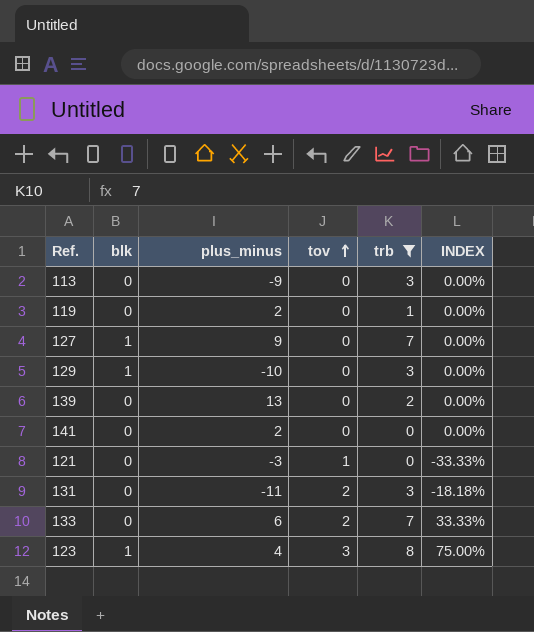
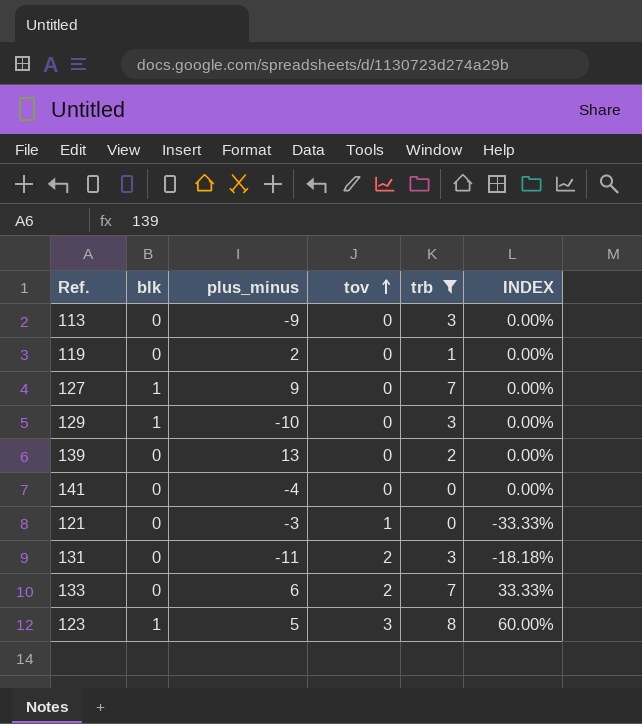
141 | plus_minus: 2 -> -4
123 | plus_minus: 4 -> 5
123 | INDEX: 75.00% -> 60.00%

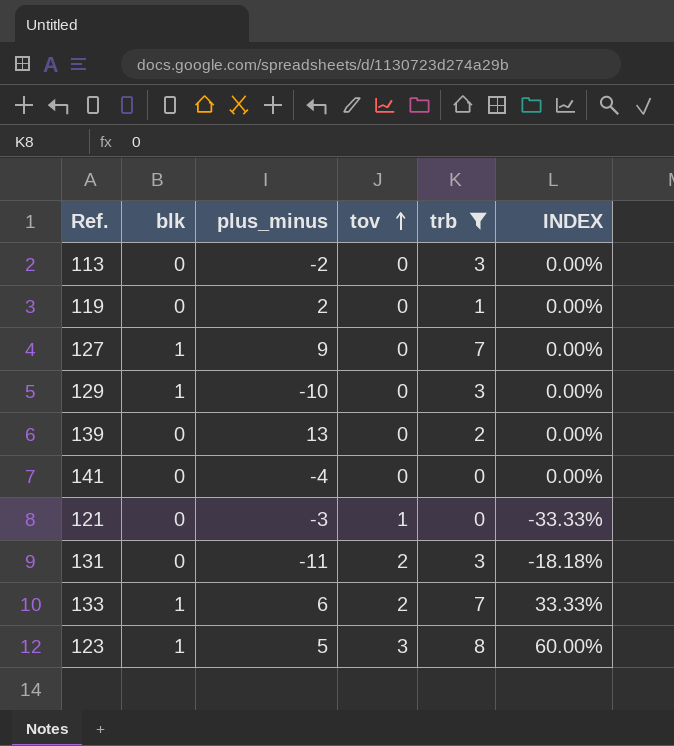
113 | plus_minus: -9 -> -2
133 | blk: 0 -> 1

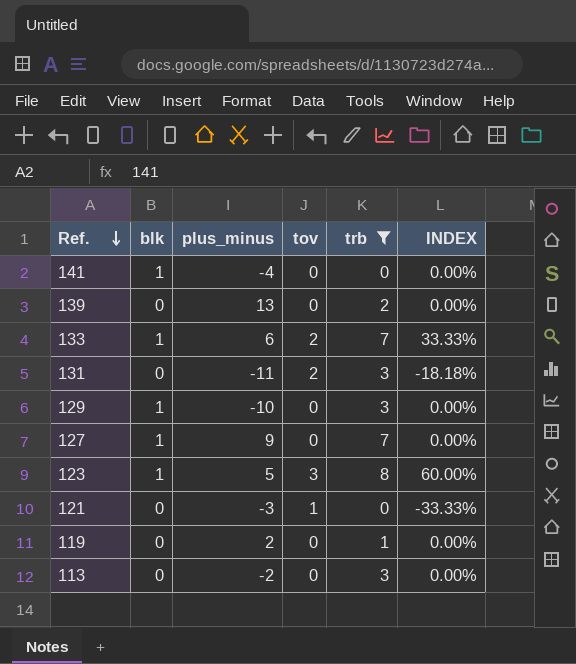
row order: tov ascending -> Ref. descending
141 | blk: 0 -> 1

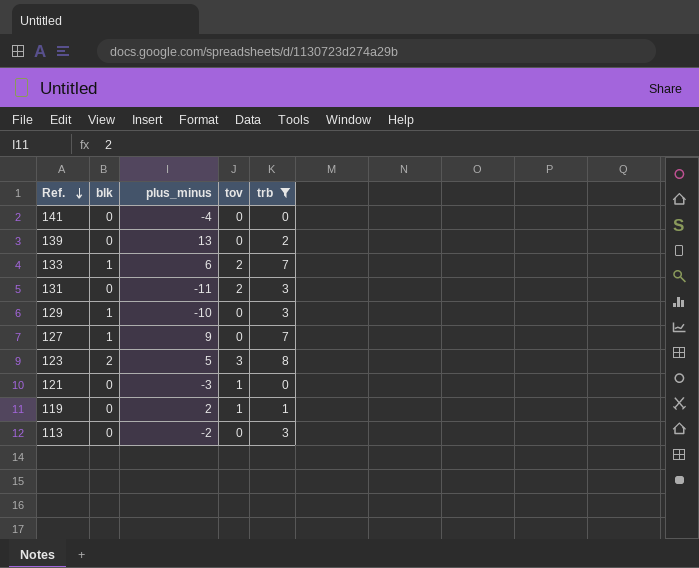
column INDEX | formula: [tov] / [plus_minus] -> none
141 | blk: 1 -> 0
123 | blk: 1 -> 2
119 | tov: 0 -> 1

